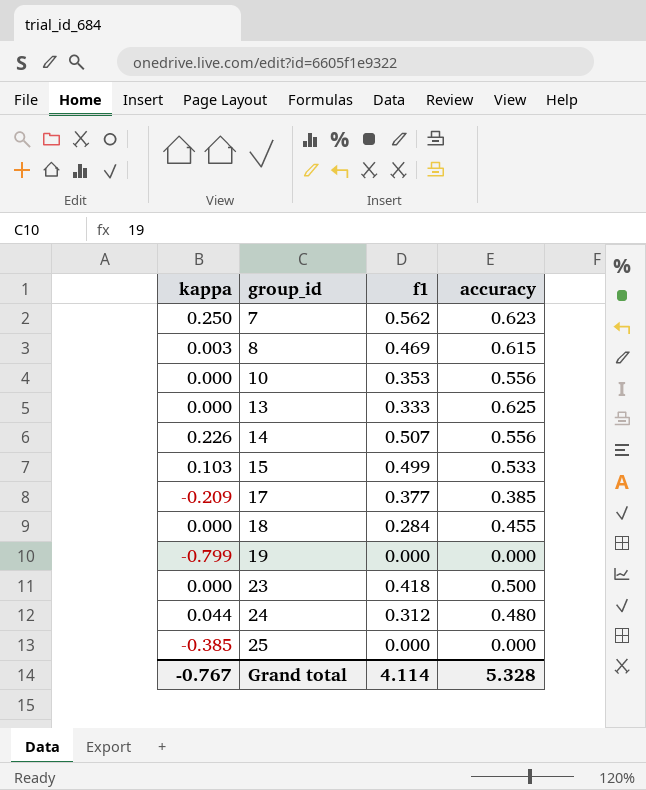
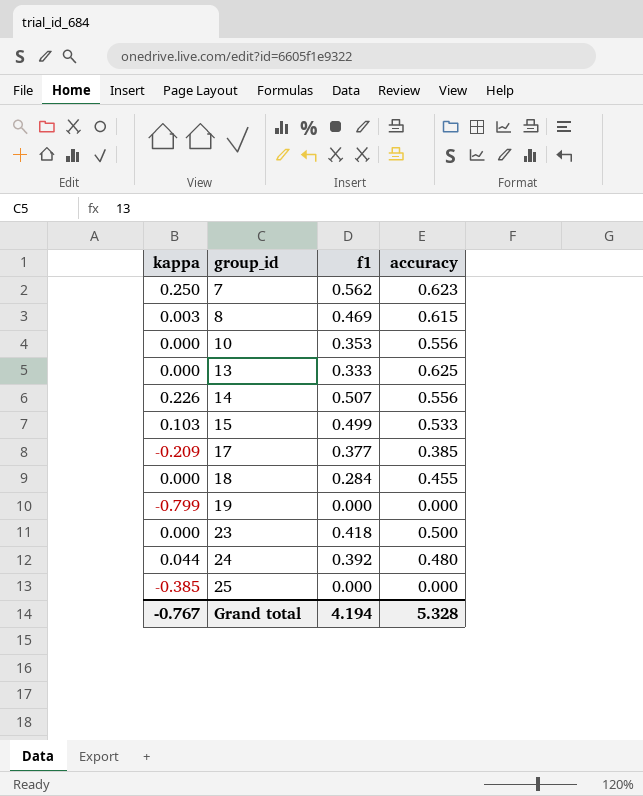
24 | f1: 0.312 -> 0.392
Grand total | f1: 4.114 -> 4.194

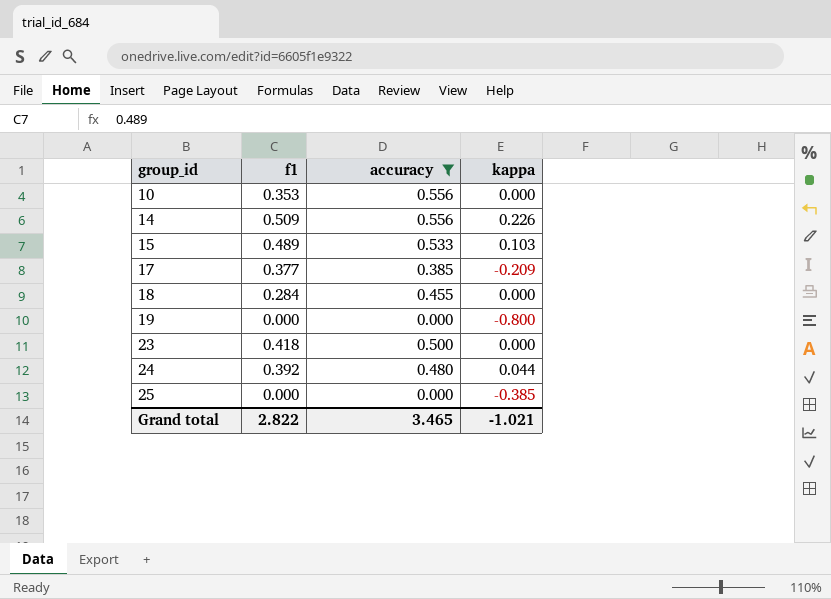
filter: none -> accuracy <= 0.556
column kappa | position: 1 -> 4
14 | f1: 0.507 -> 0.509
15 | f1: 0.499 -> 0.489
19 | kappa: -0.799 -> -0.800
Grand total | f1: 4.194 -> 2.822
Grand total | accuracy: 5.328 -> 3.465
Grand total | kappa: -0.767 -> -1.021

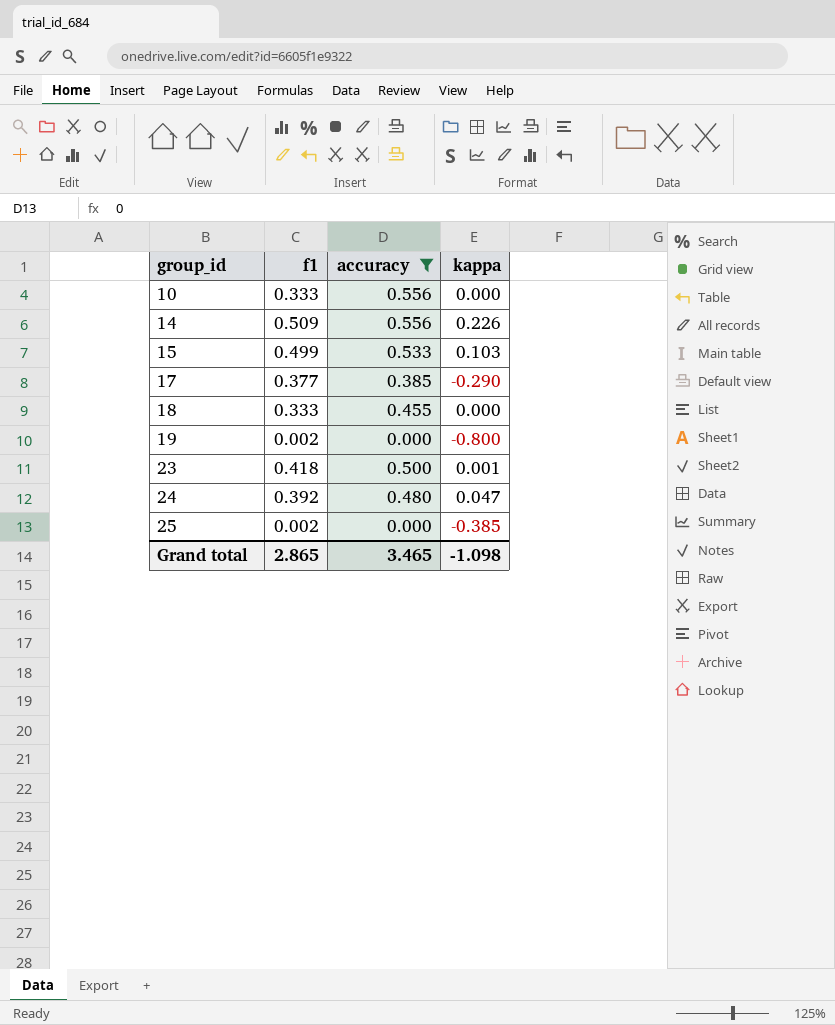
10 | f1: 0.353 -> 0.333
15 | f1: 0.489 -> 0.499
17 | kappa: -0.209 -> -0.290
18 | f1: 0.284 -> 0.333
19 | f1: 0.000 -> 0.002
23 | kappa: 0.000 -> 0.001
24 | kappa: 0.044 -> 0.047
25 | f1: 0.000 -> 0.002
Grand total | f1: 2.822 -> 2.865
Grand total | kappa: -1.021 -> -1.098

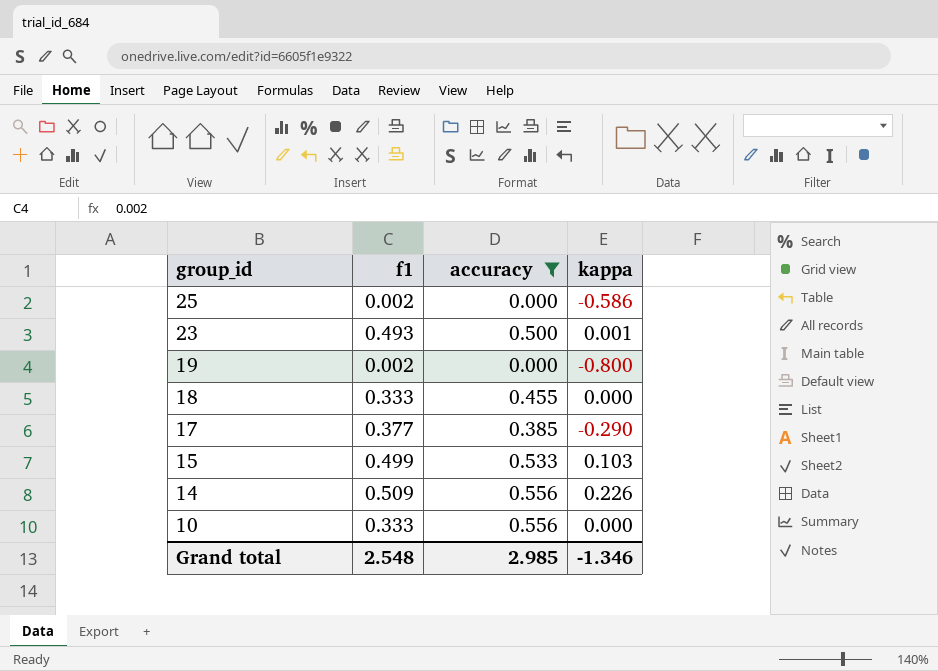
row order: group_id ascending -> group_id descending
row 24: 0.392 | 0.480 | 0.047 -> none
25 | kappa: -0.385 -> -0.586
23 | f1: 0.418 -> 0.493
Grand total | f1: 2.865 -> 2.548
Grand total | accuracy: 3.465 -> 2.985
Grand total | kappa: -1.098 -> -1.346

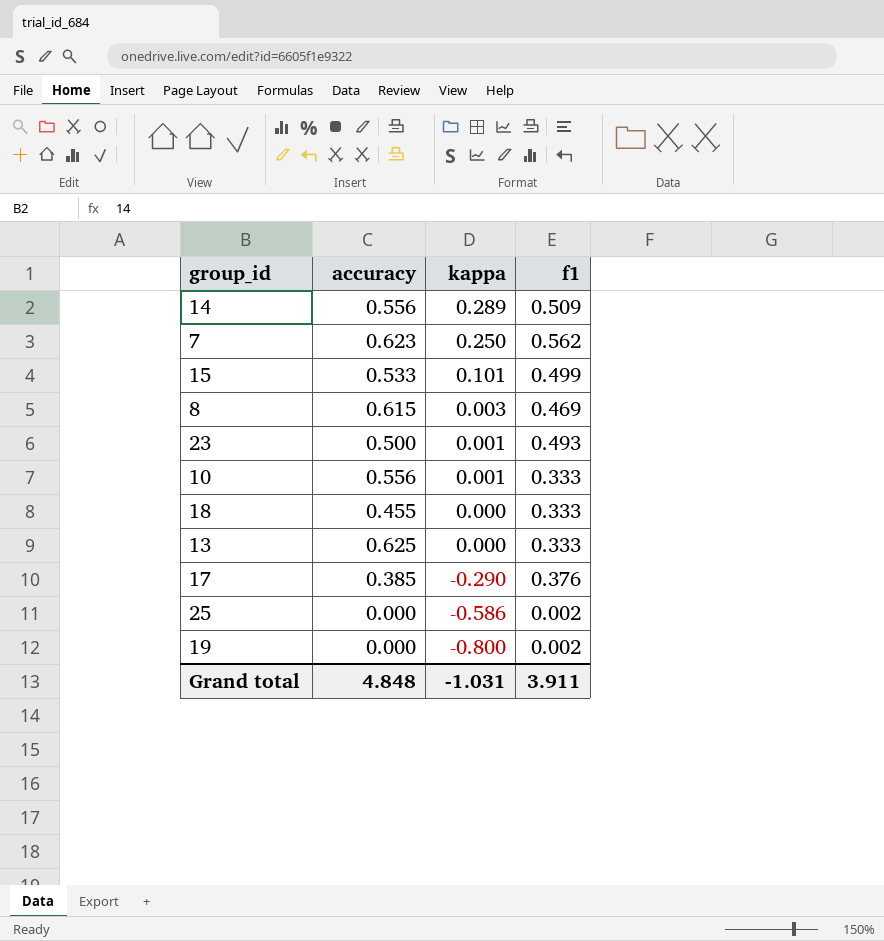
filter: accuracy <= 0.556 -> none
row order: group_id descending -> kappa descending
column f1 | position: 2 -> 4
14 | kappa: 0.226 -> 0.289
15 | kappa: 0.103 -> 0.101
10 | kappa: 0.000 -> 0.001
17 | f1: 0.377 -> 0.376
Grand total | accuracy: 2.985 -> 4.848
Grand total | kappa: -1.346 -> -1.031
Grand total | f1: 2.548 -> 3.911

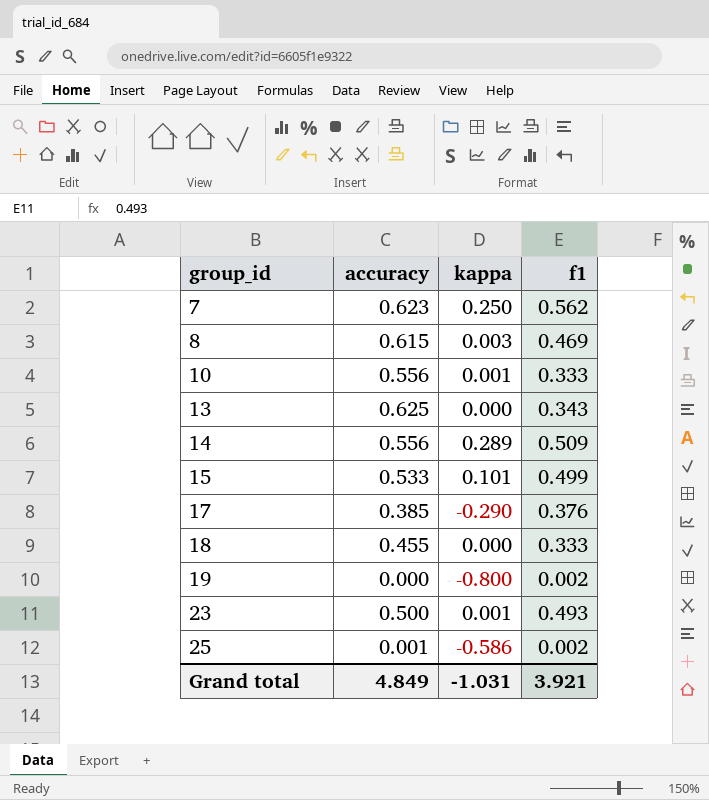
row order: kappa descending -> group_id ascending
13 | f1: 0.333 -> 0.343
25 | accuracy: 0.000 -> 0.001
Grand total | accuracy: 4.848 -> 4.849
Grand total | f1: 3.911 -> 3.921

